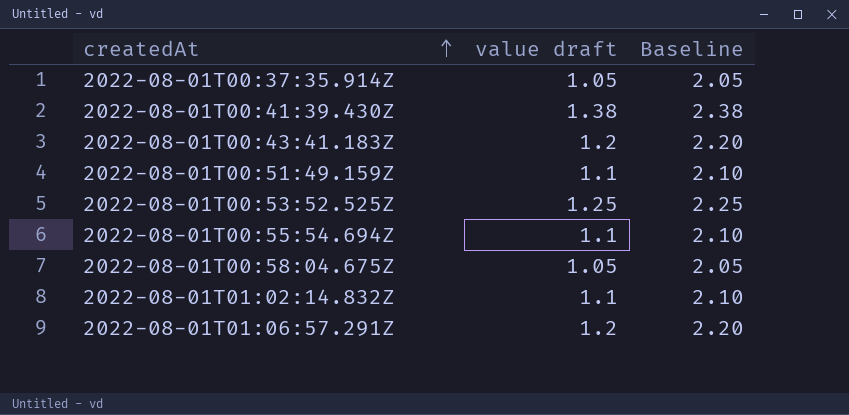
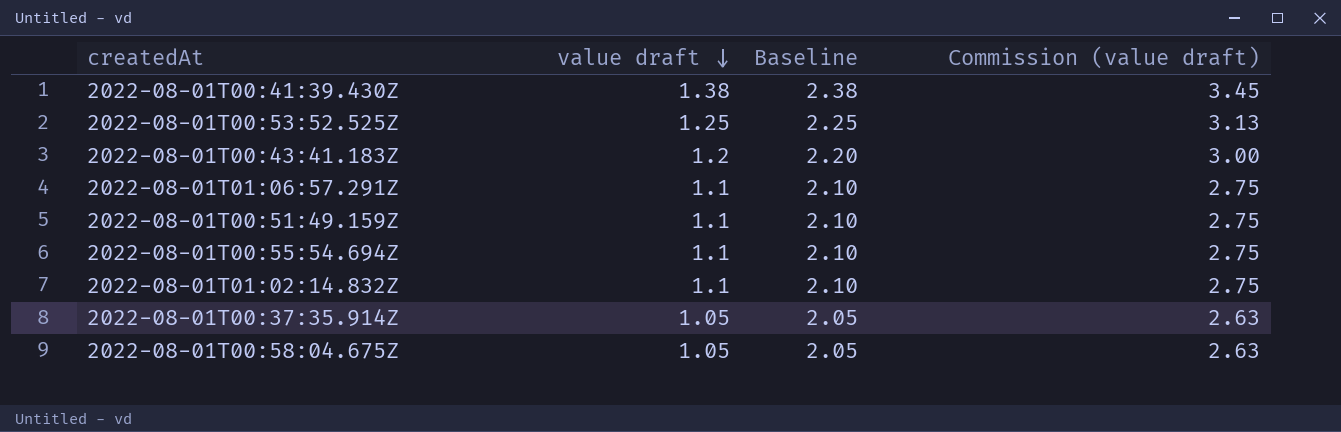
row order: createdAt ascending -> value draft descending
column Commission (value draft) | formula: none -> [value draft] * 2.5
2022-08-01T01:06:57.291Z | value draft: 1.2 -> 1.1
2022-08-01T01:06:57.291Z | Baseline: 2.20 -> 2.10

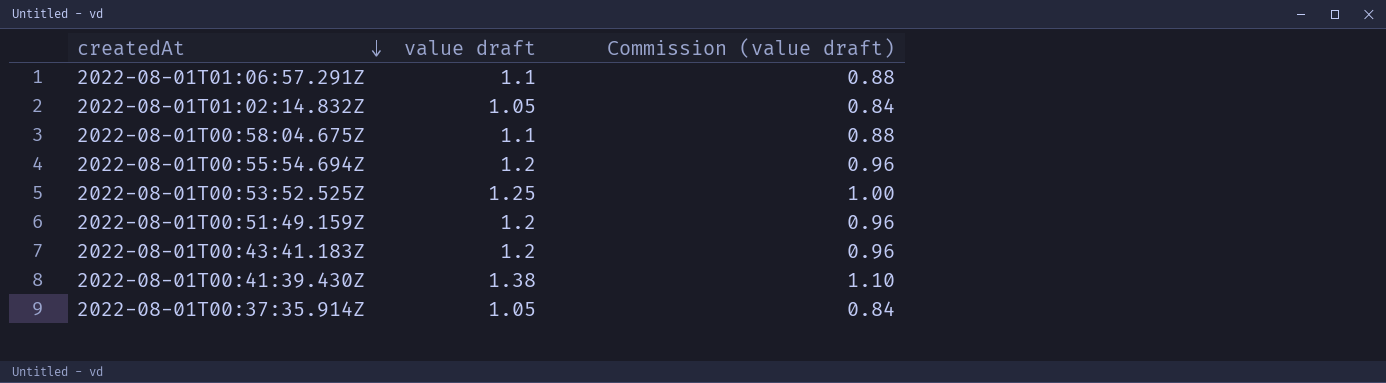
row order: value draft descending -> createdAt descending
column Baseline | formula: [value draft] + 1 -> none
column Commission (value draft) | formula: [value draft] * 2.5 -> [value draft] * 0.8
2022-08-01T01:02:14.832Z | value draft: 1.1 -> 1.05
2022-08-01T00:58:04.675Z | value draft: 1.05 -> 1.1
2022-08-01T00:55:54.694Z | value draft: 1.1 -> 1.2
2022-08-01T00:51:49.159Z | value draft: 1.1 -> 1.2

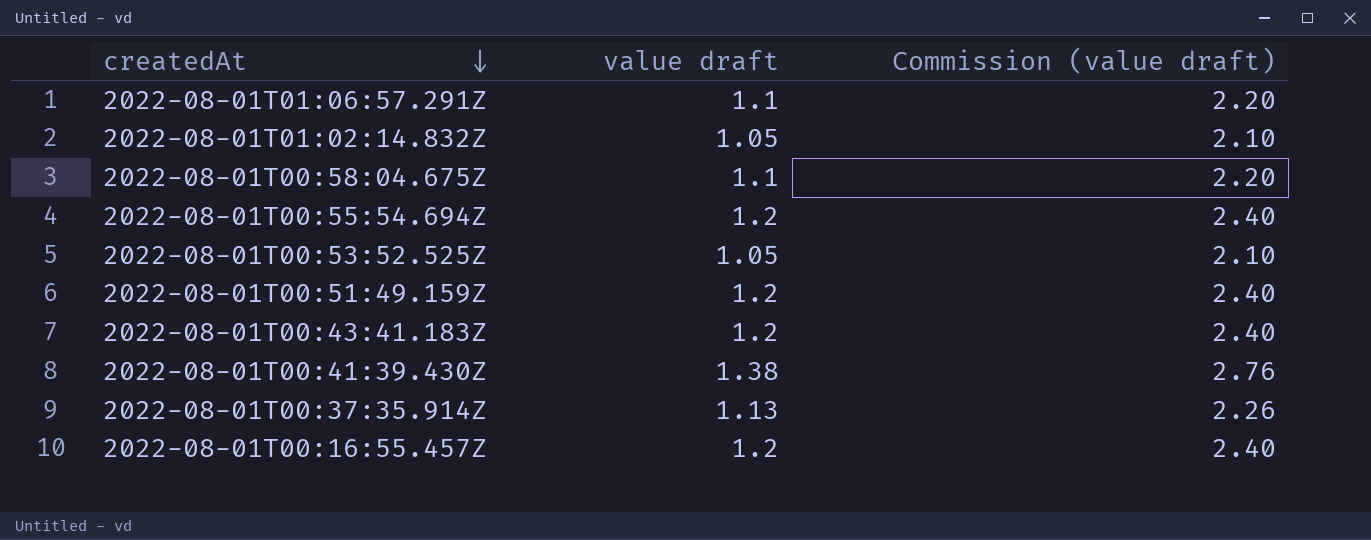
column Commission (value draft) | formula: [value draft] * 0.8 -> [value draft] * 2
2022-08-01T00:53:52.525Z | value draft: 1.25 -> 1.05
2022-08-01T00:37:35.914Z | value draft: 1.05 -> 1.13
row 2022-08-01T00:16:55.457Z: none -> 1.2 | 2.40

